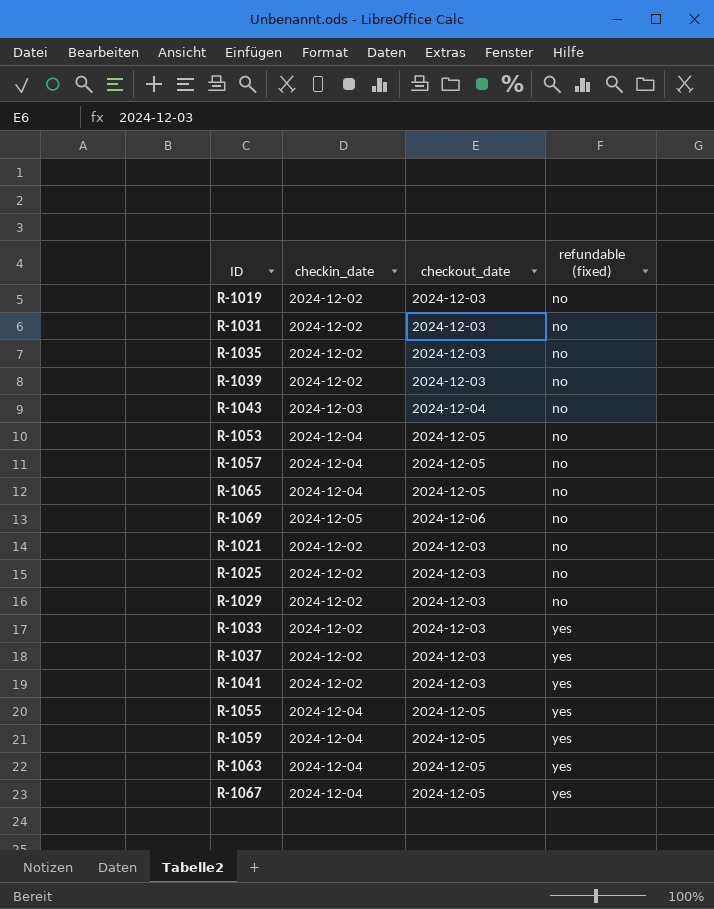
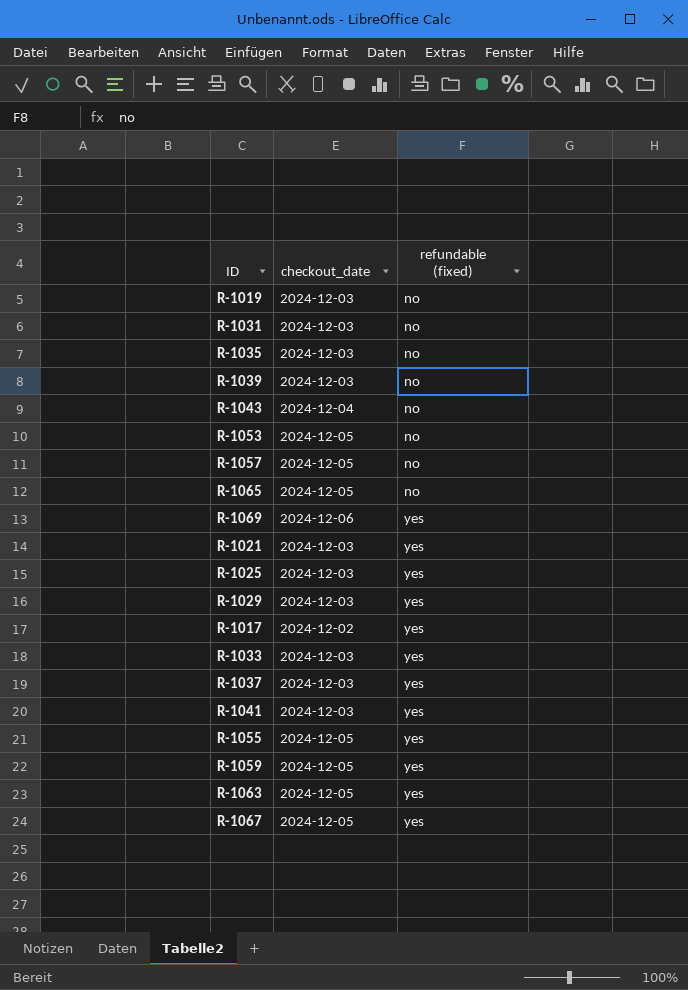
column checkin_date | position: 2 -> none
R-1069 | refundable (fixed): no -> yes
R-1021 | refundable (fixed): no -> yes
R-1025 | refundable (fixed): no -> yes
R-1029 | refundable (fixed): no -> yes
row R-1017: none -> 2024-12-02 | yes

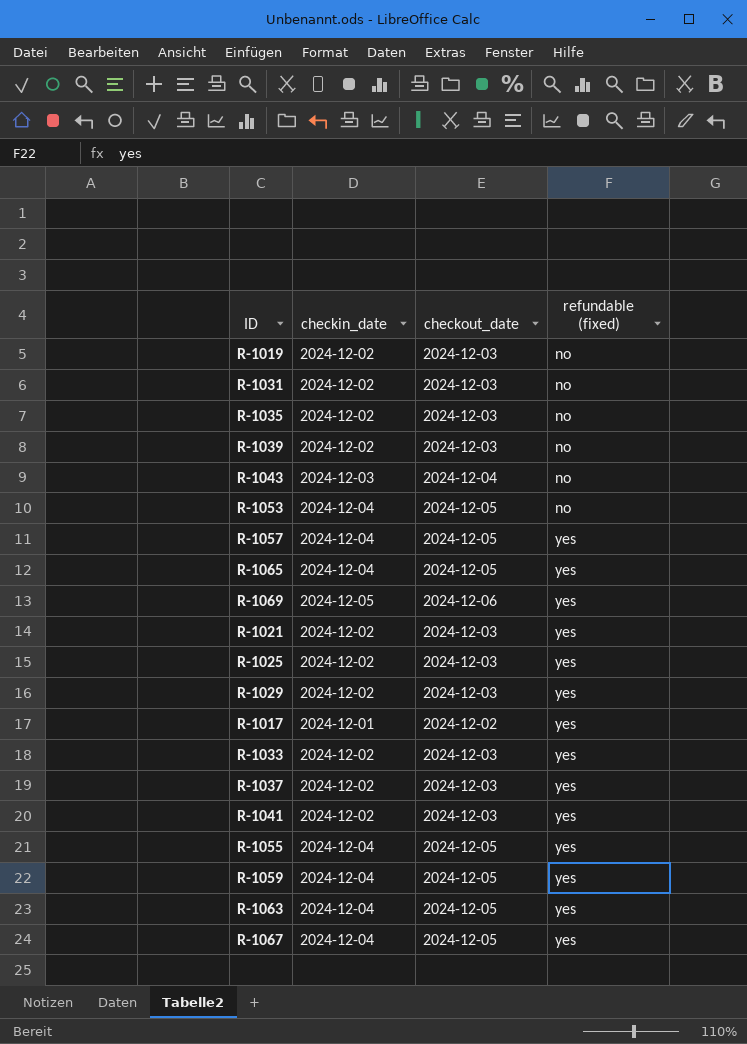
column checkin_date | position: none -> 2
R-1057 | refundable (fixed): no -> yes
R-1065 | refundable (fixed): no -> yes

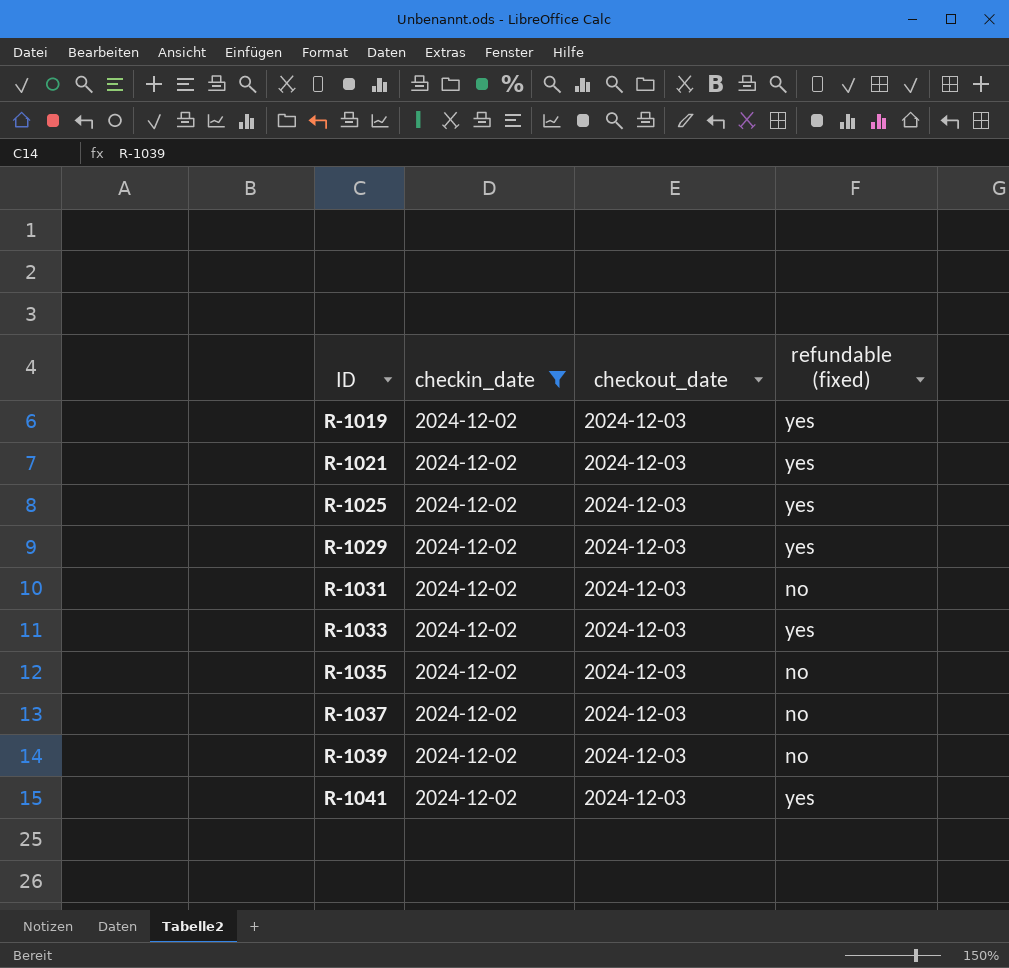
filter: none -> checkin_date = 2024-12-02
row order: refundable (fixed) ascending -> ID ascending
R-1019 | refundable (fixed): no -> yes
R-1037 | refundable (fixed): yes -> no

